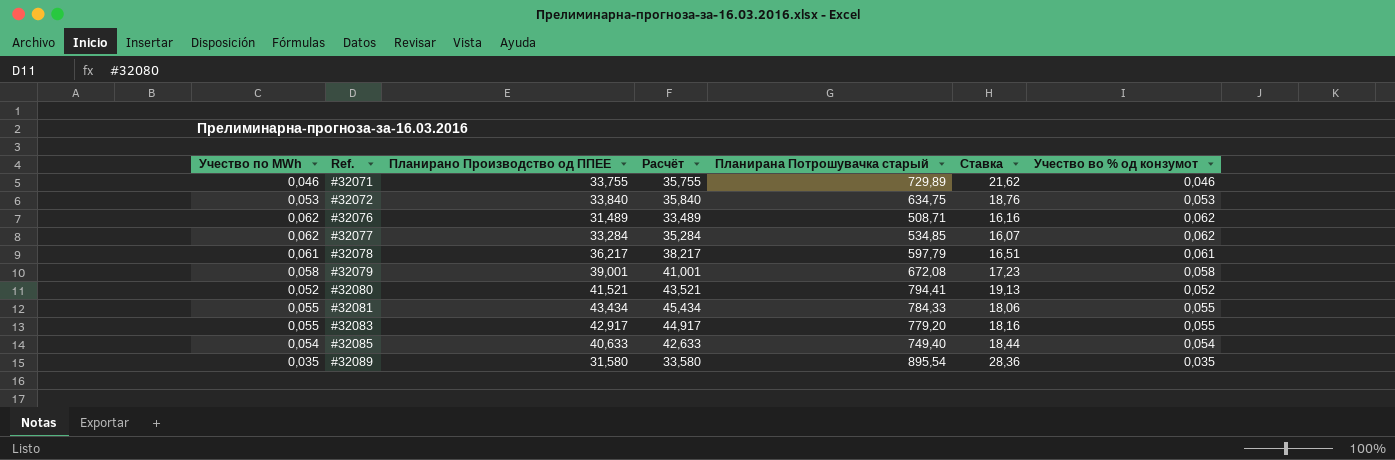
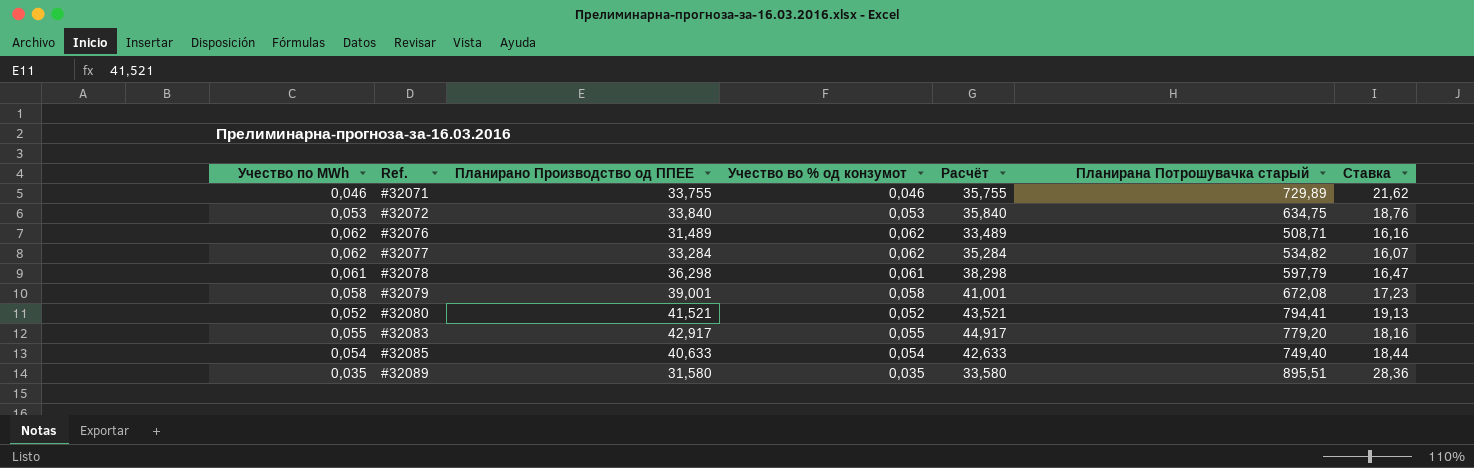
column Учество во % од конзумот | position: 7 -> 4
row #32081: 0,055 | 43,434 | 45,434 | 784,33 | 18,06 | 0,055 -> none
#32077 | Планирана Потрошувачка старый: 534,85 -> 534,82
#32078 | Планирано Производство од ППЕЕ: 36,217 -> 36,298
#32078 | Расчёт: 38,217 -> 38,298
#32078 | Ставка: 16,51 -> 16,47
#32089 | Планирана Потрошувачка старый: 895,54 -> 895,51

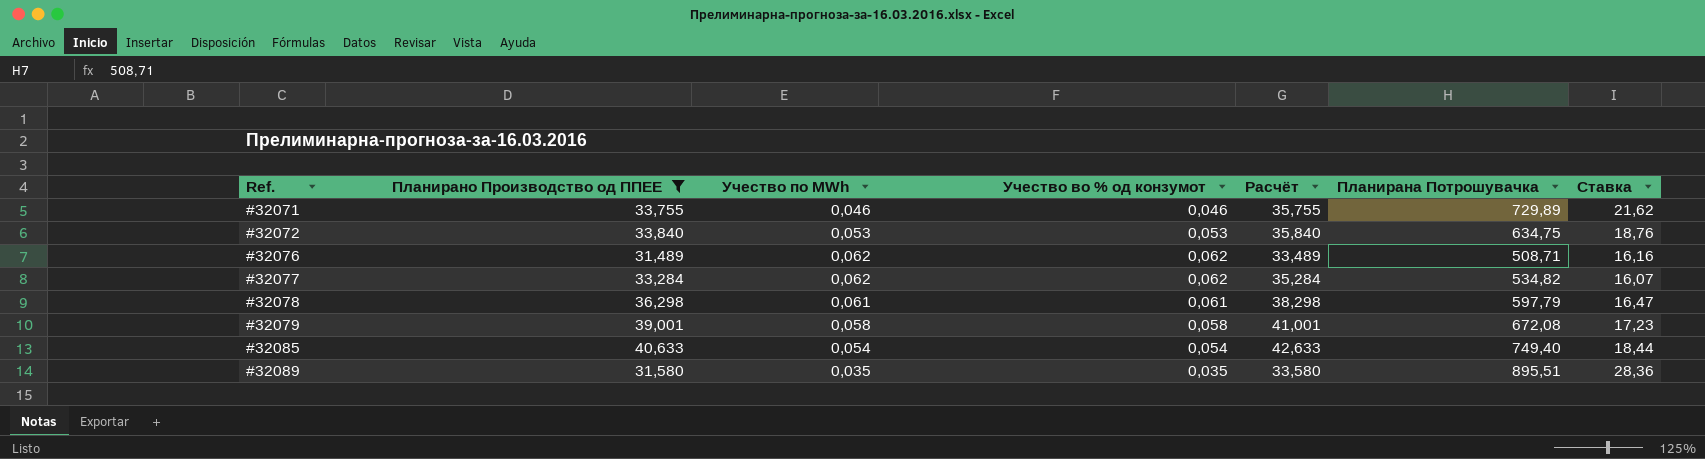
filter: none -> Планирано Производство од ППЕЕ <= 40,633
column Учество по MWh | position: 1 -> 3
column name: Планирана Потрошувачка старый -> Планирана Потрошувачка

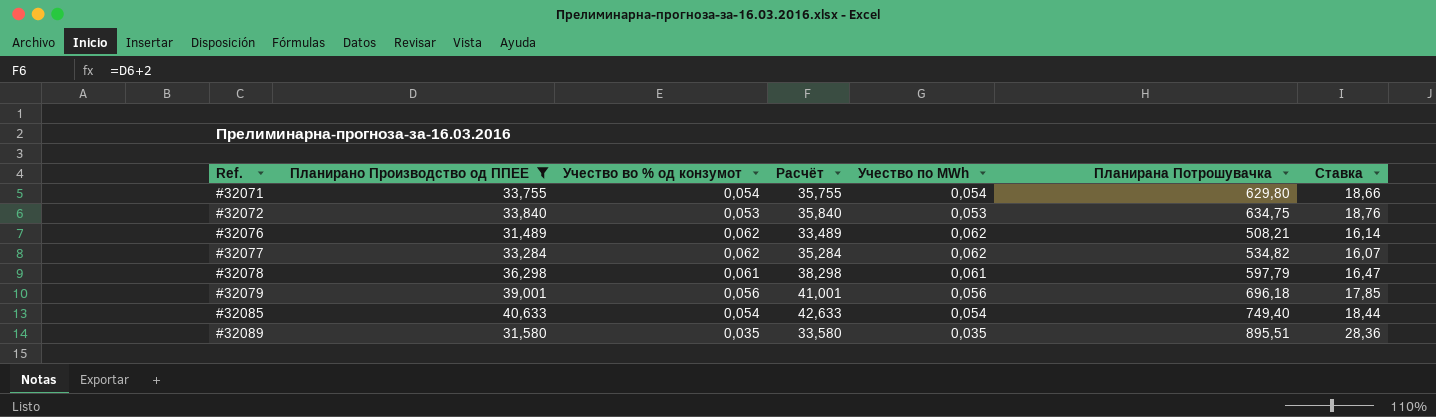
column Учество по MWh | position: 3 -> 5
#32071 | Учество во % од конзумот: 0,046 -> 0,054
#32071 | Учество по MWh: 0,046 -> 0,054
#32071 | Планирана Потрошувачка: 729,89 -> 629,80
#32071 | Ставка: 21,62 -> 18,66
#32076 | Планирана Потрошувачка: 508,71 -> 508,21
#32076 | Ставка: 16,16 -> 16,14
#32079 | Учество во % од конзумот: 0,058 -> 0,056
#32079 | Учество по MWh: 0,058 -> 0,056
#32079 | Планирана Потрошувачка: 672,08 -> 696,18
#32079 | Ставка: 17,23 -> 17,85

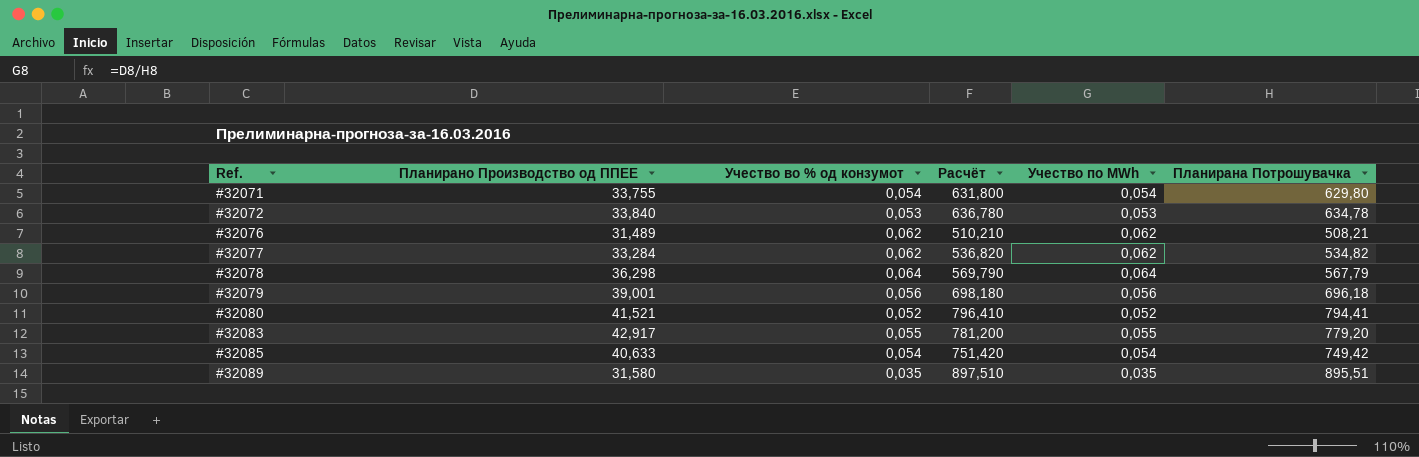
filter: Планирано Производство од ППЕЕ <= 40,633 -> none
column Ставка | formula: [Планирана Потрошувачка] / [Планирано Производство од ППЕЕ] -> none
column Расчёт | formula: [Планирано Производство од ППЕЕ] + 2 -> [Планирана Потрошувачка] + 2
#32072 | Планирана Потрошувачка: 634,75 -> 634,78
#32078 | Учество во % од конзумот: 0,061 -> 0,064
#32078 | Учество по MWh: 0,061 -> 0,064
#32078 | Планирана Потрошувачка: 597,79 -> 567,79
#32085 | Планирана Потрошувачка: 749,40 -> 749,42

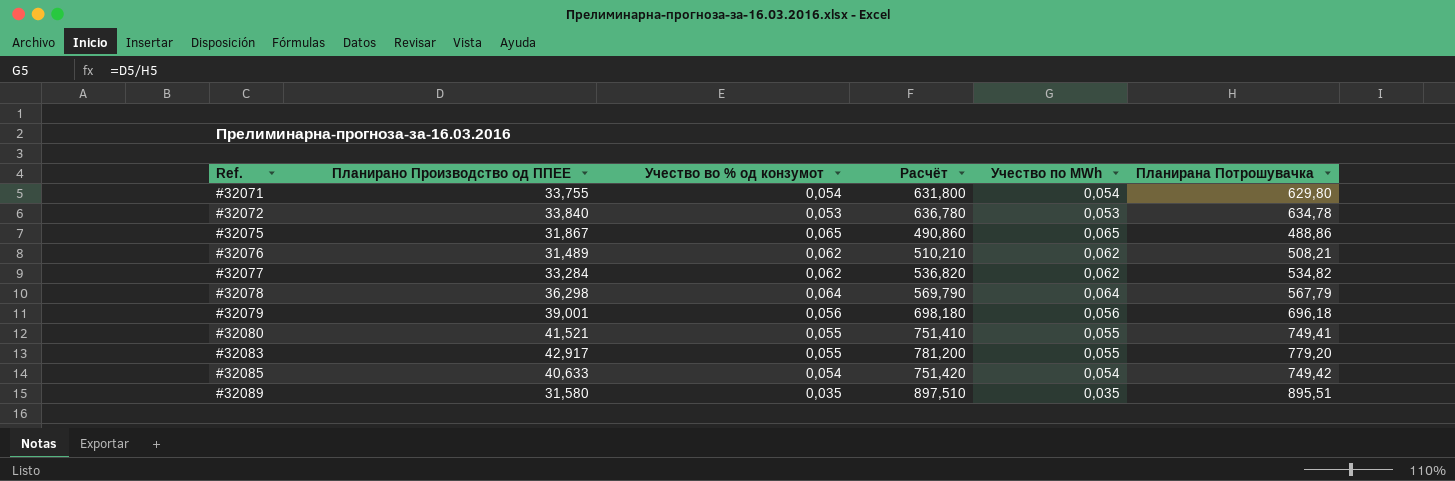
row #32075: none -> 31,867 | 0,065 | 490,860 | 0,065 | 488,86
#32080 | Учество во % од конзумот: 0,052 -> 0,055
#32080 | Расчёт: 796,410 -> 751,410
#32080 | Учество по MWh: 0,052 -> 0,055
#32080 | Планирана Потрошувачка: 794,41 -> 749,41

